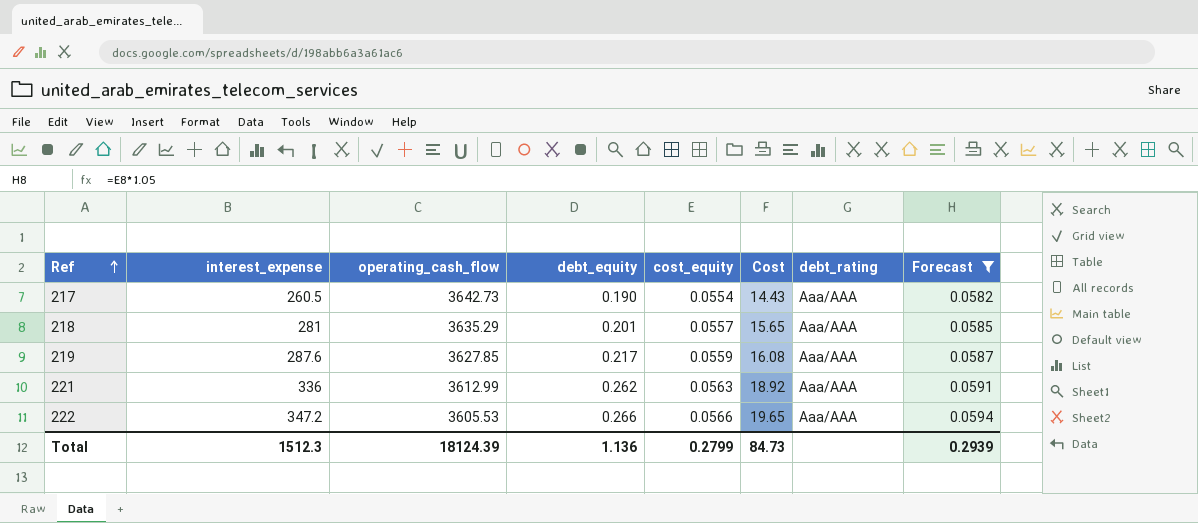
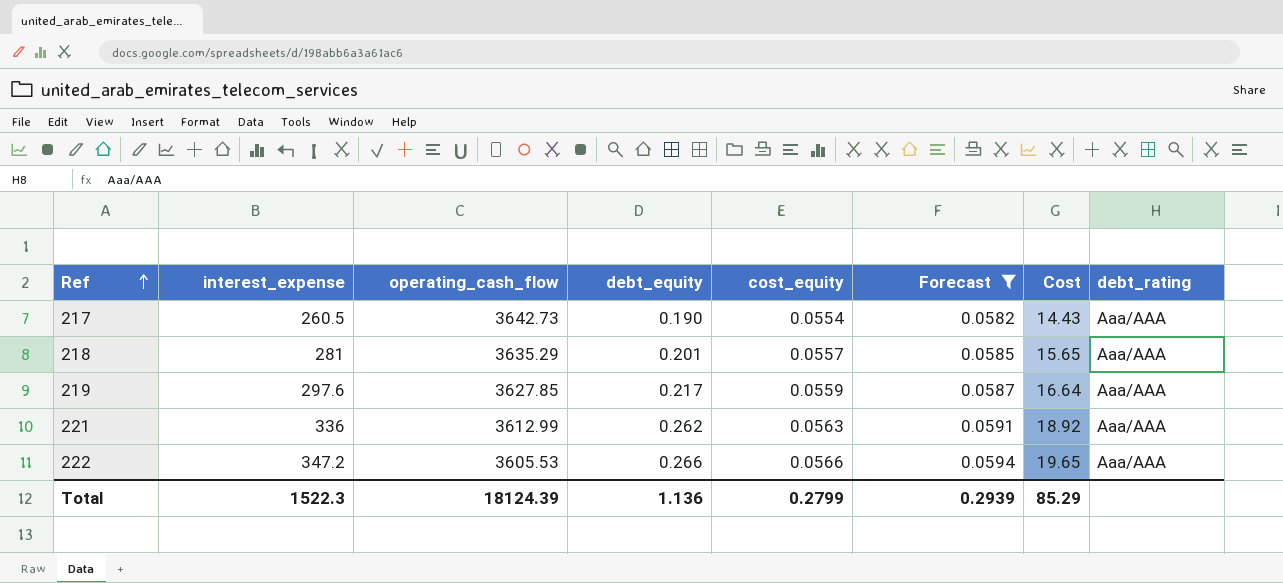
column Forecast | position: 8 -> 6
219 | interest_expense: 287.6 -> 297.6
219 | Cost: 16.08 -> 16.64
Total | interest_expense: 1512.3 -> 1522.3
Total | Cost: 84.73 -> 85.29

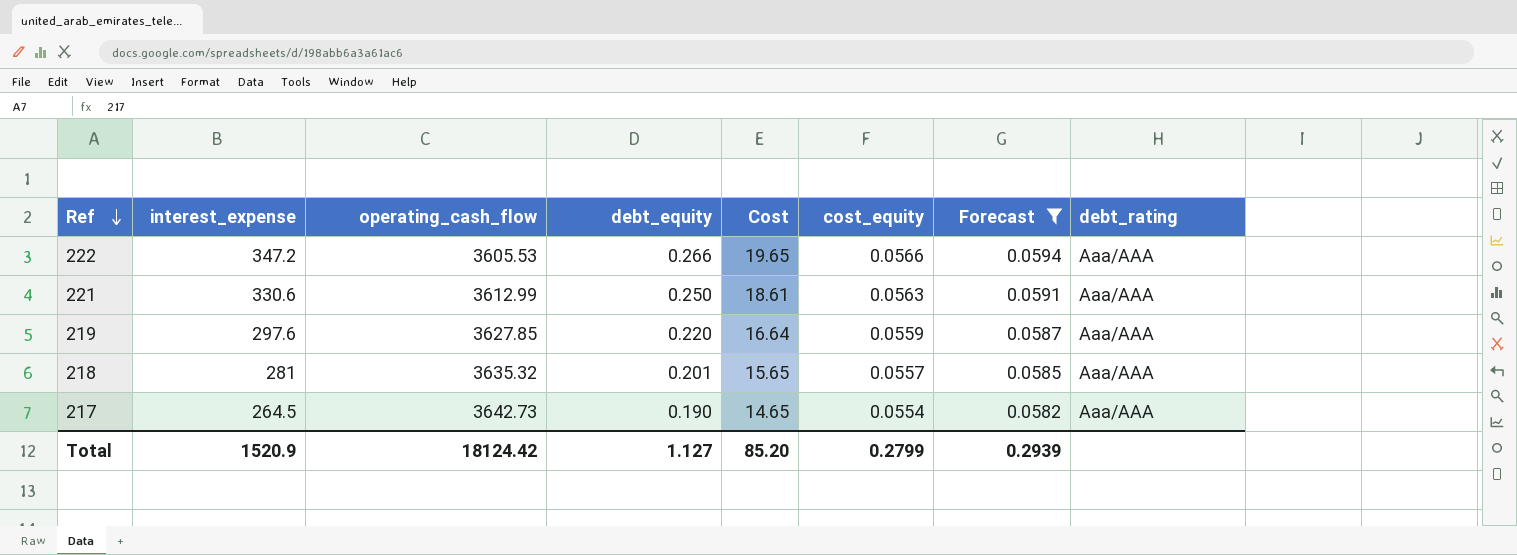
row order: Ref ascending -> Ref descending
column Cost | position: 7 -> 5
221 | interest_expense: 336 -> 330.6
221 | debt_equity: 0.262 -> 0.250
221 | Cost: 18.92 -> 18.61
219 | debt_equity: 0.217 -> 0.220
218 | operating_cash_flow: 3635.29 -> 3635.32
217 | interest_expense: 260.5 -> 264.5
217 | Cost: 14.43 -> 14.65
Total | interest_expense: 1522.3 -> 1520.9
Total | operating_cash_flow: 18124.39 -> 18124.42
Total | debt_equity: 1.136 -> 1.127
Total | Cost: 85.29 -> 85.20

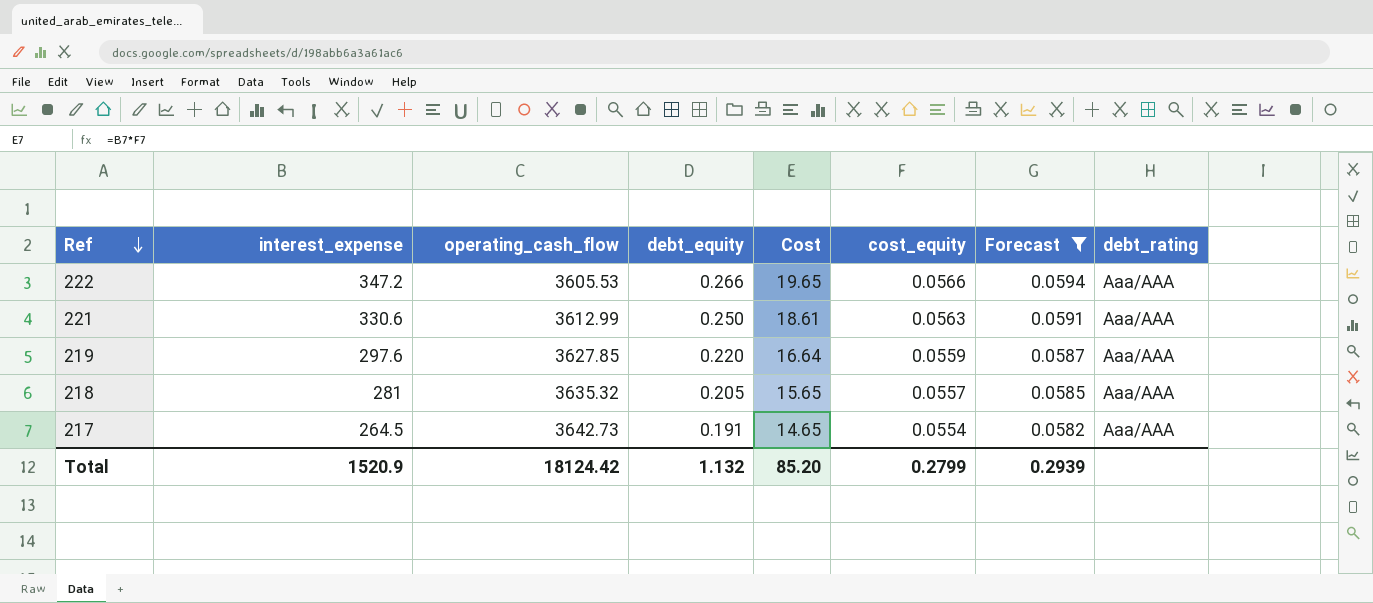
218 | debt_equity: 0.201 -> 0.205
217 | debt_equity: 0.190 -> 0.191
Total | debt_equity: 1.127 -> 1.132

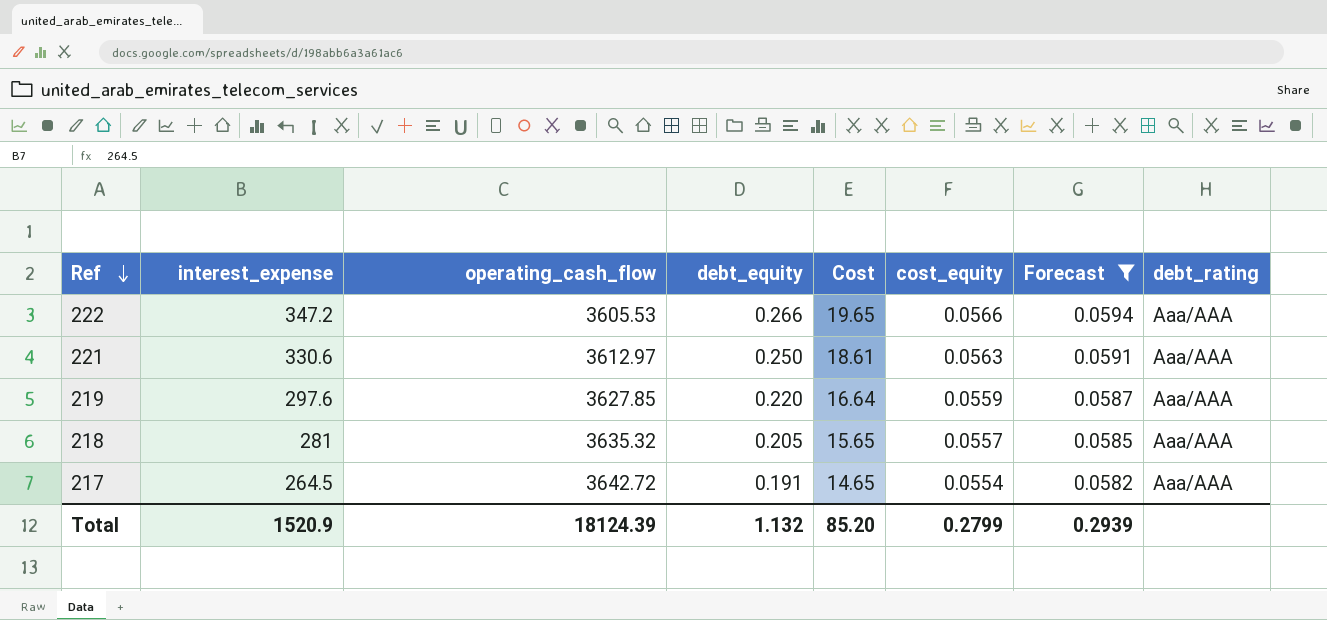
221 | operating_cash_flow: 3612.99 -> 3612.97
217 | operating_cash_flow: 3642.73 -> 3642.72
Total | operating_cash_flow: 18124.42 -> 18124.39

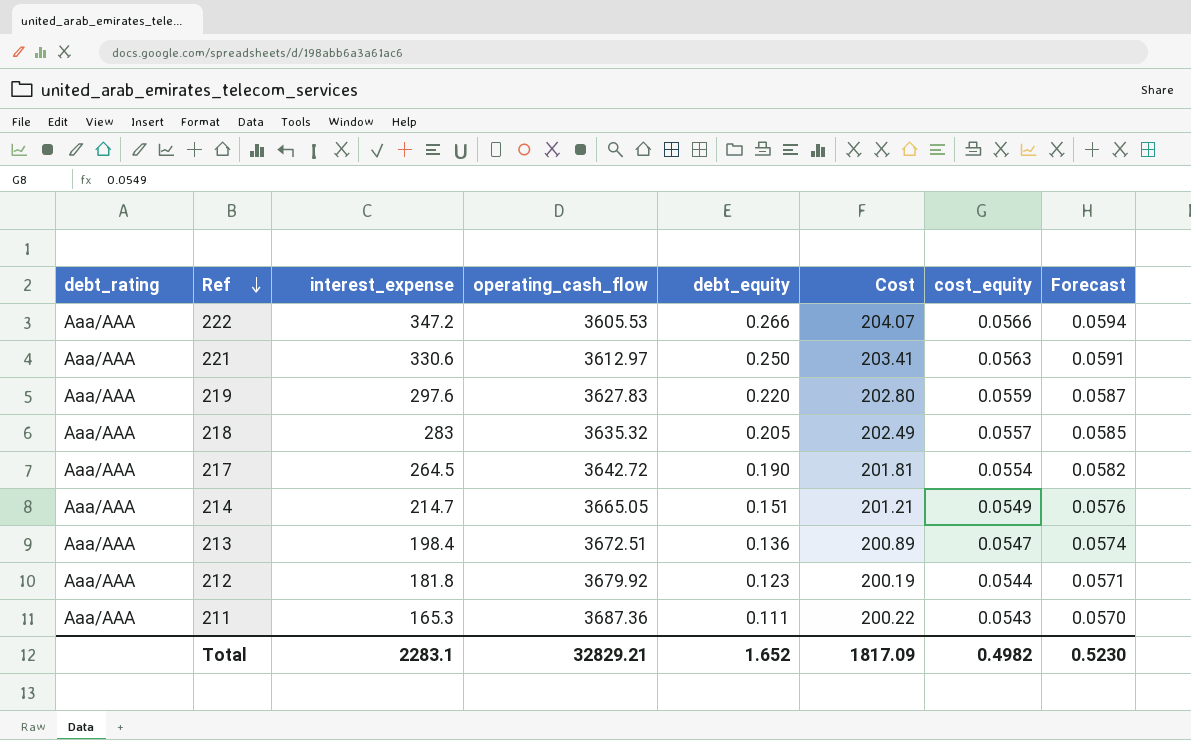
filter: Forecast >= 0.0582 -> none
column debt_rating | position: 8 -> 1
column Cost | formula: [interest_expense] * [cost_equity] -> [operating_cash_flow] * [cost_equity]
219 | operating_cash_flow: 3627.85 -> 3627.83
218 | interest_expense: 281 -> 283
217 | debt_equity: 0.191 -> 0.190
Total | interest_expense: 1520.9 -> 2283.1
Total | operating_cash_flow: 18124.39 -> 32829.21
Total | debt_equity: 1.132 -> 1.652
Total | Cost: 85.20 -> 1817.09
Total | cost_equity: 0.2799 -> 0.4982
Total | Forecast: 0.2939 -> 0.5230

